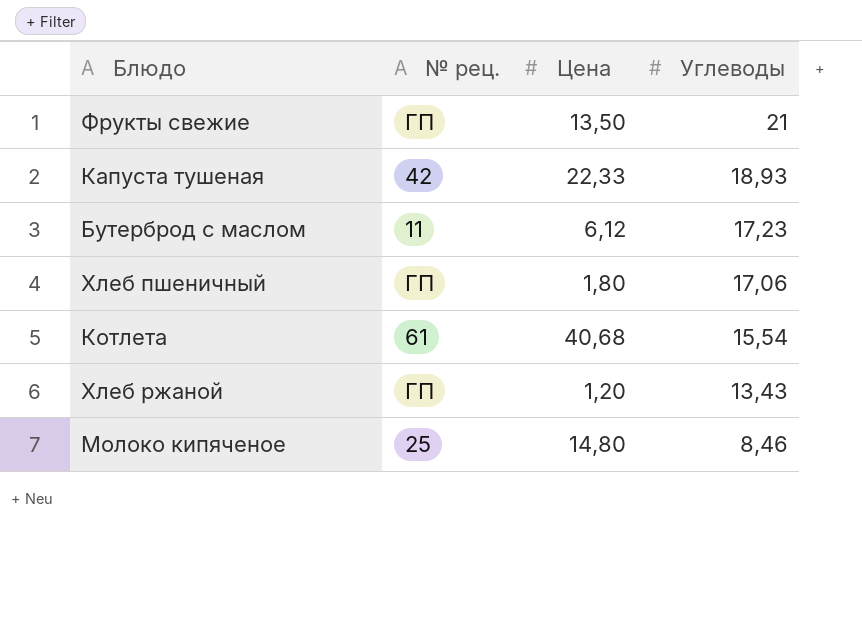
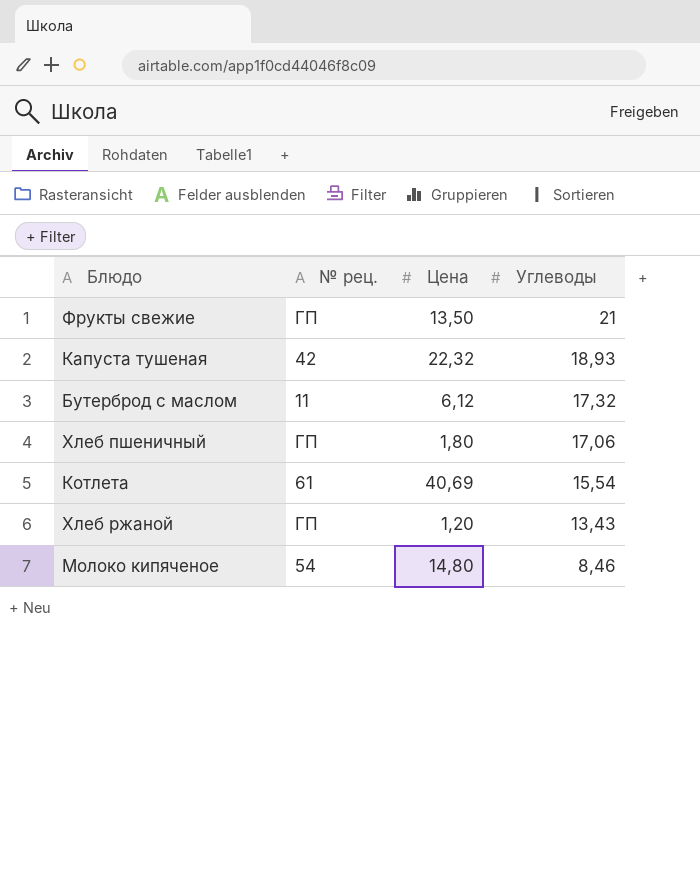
Капуста тушеная | Цена: 22,33 -> 22,32
Бутерброд с маслом | Углеводы: 17,23 -> 17,32
Котлета | Цена: 40,68 -> 40,69
Молоко кипяченое | № рец.: 25 -> 54

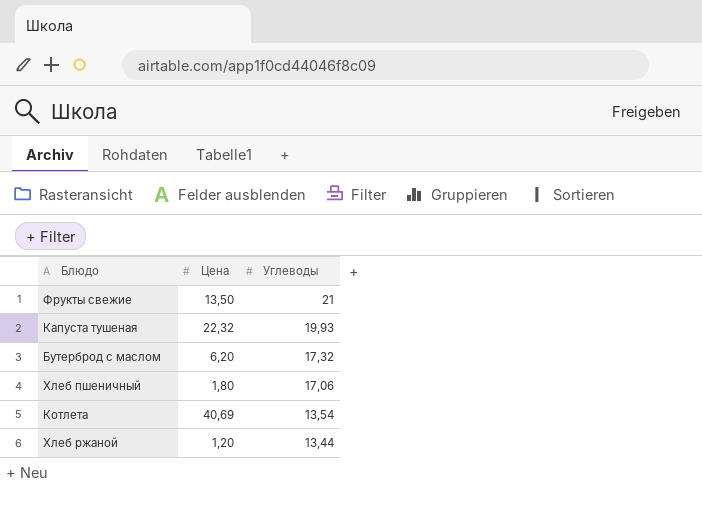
column № рец. | position: 2 -> none
row Молоко кипяченое: 54 | 14,80 | 8,46 -> none
Капуста тушеная | Углеводы: 18,93 -> 19,93
Бутерброд с маслом | Цена: 6,12 -> 6,20
Котлета | Углеводы: 15,54 -> 13,54
Хлеб ржаной | Углеводы: 13,43 -> 13,44

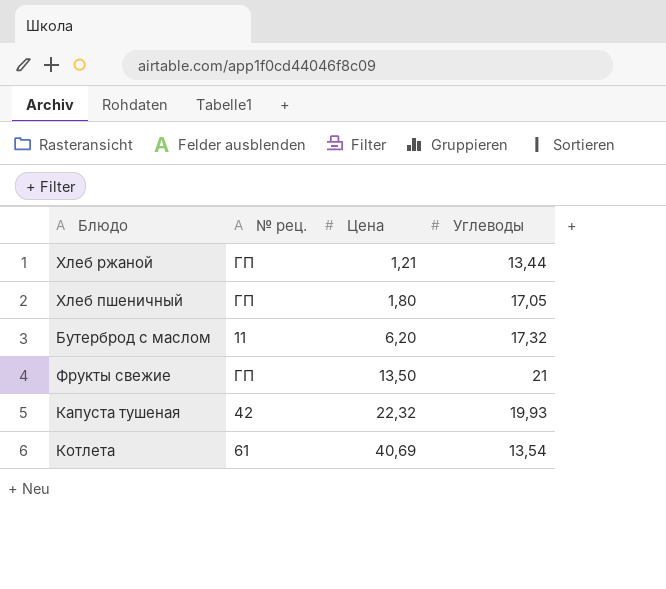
row order: Углеводы descending -> Цена ascending
column № рец. | position: none -> 2
Хлеб ржаной | Цена: 1,20 -> 1,21
Хлеб пшеничный | Углеводы: 17,06 -> 17,05

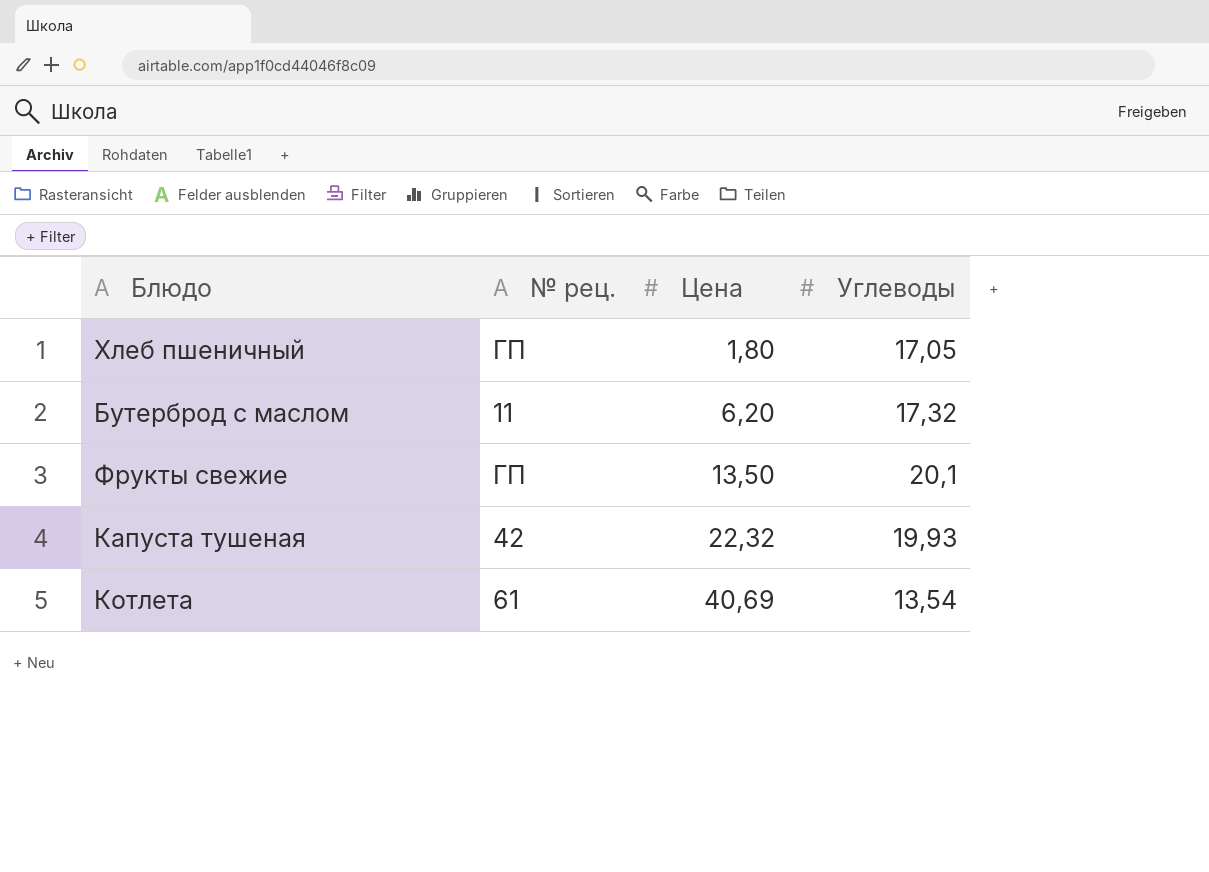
row Хлеб ржаной: ГП | 1,21 | 13,44 -> none
Фрукты свежие | Углеводы: 21 -> 20,1

